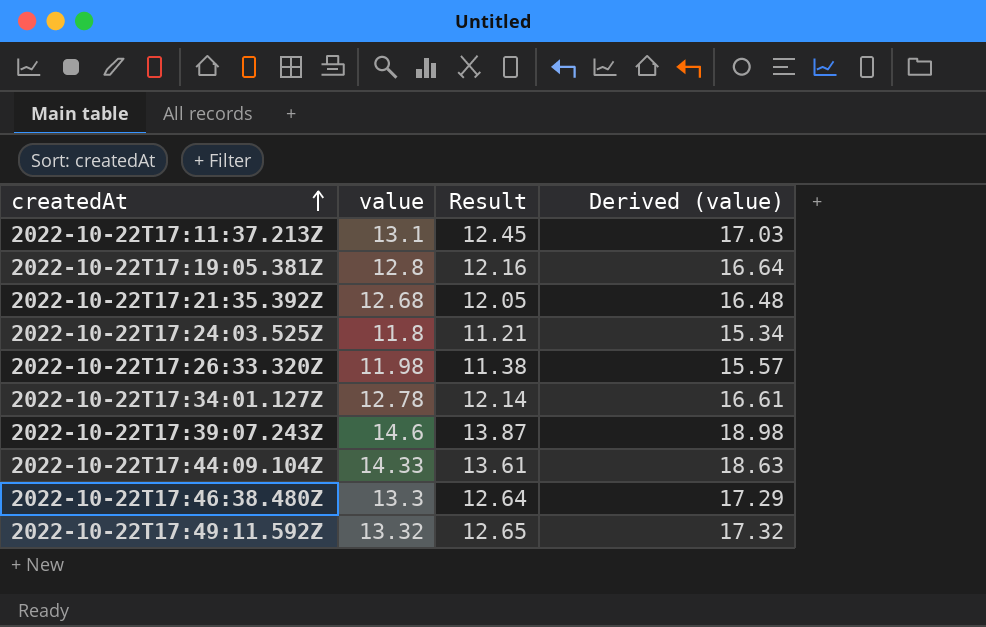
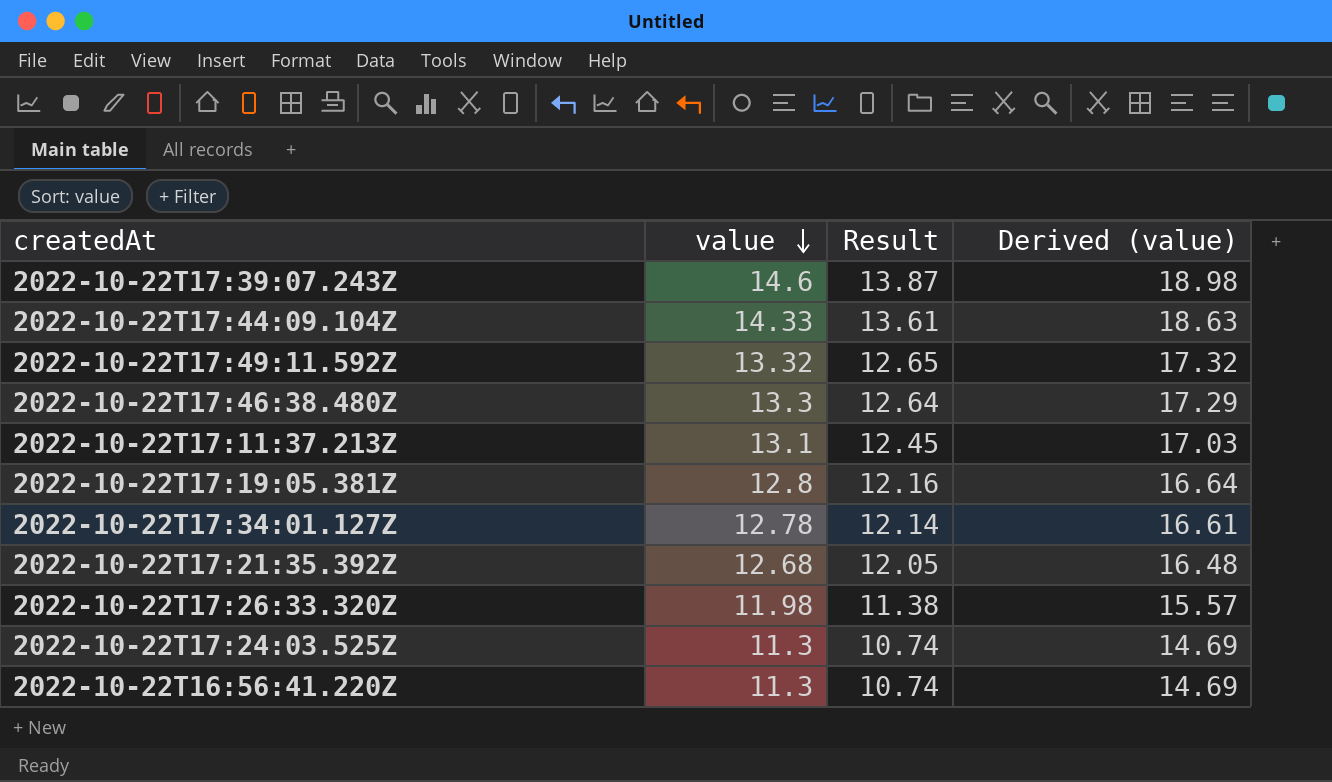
row order: createdAt ascending -> value descending
2022-10-22T17:24:03.525Z | value: 11.8 -> 11.3
2022-10-22T17:24:03.525Z | Result: 11.21 -> 10.74
2022-10-22T17:24:03.525Z | Derived (value): 15.34 -> 14.69
row 2022-10-22T16:56:41.220Z: none -> 11.3 | 10.74 | 14.69

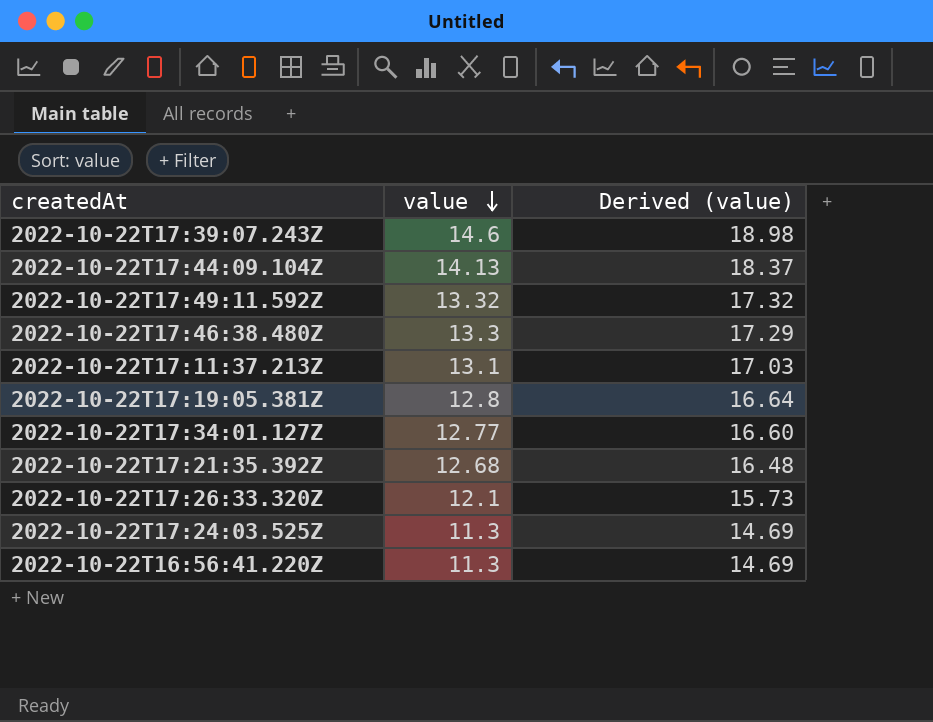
column Result | formula: [value] * 0.95 -> none
2022-10-22T17:44:09.104Z | value: 14.33 -> 14.13
2022-10-22T17:44:09.104Z | Derived (value): 18.63 -> 18.37
2022-10-22T17:34:01.127Z | value: 12.78 -> 12.77
2022-10-22T17:34:01.127Z | Derived (value): 16.61 -> 16.60
2022-10-22T17:26:33.320Z | value: 11.98 -> 12.1
2022-10-22T17:26:33.320Z | Derived (value): 15.57 -> 15.73

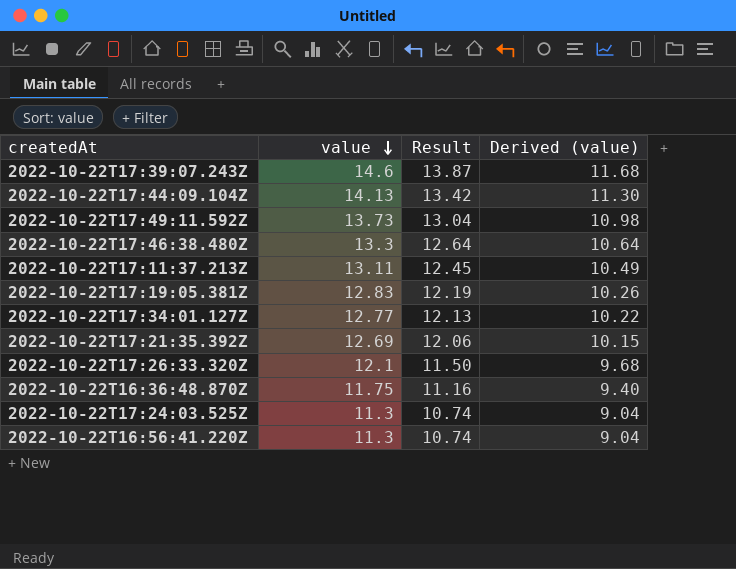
column Result | formula: none -> [value] * 0.95
column Derived (value) | formula: [value] * 1.3 -> [value] * 0.8
2022-10-22T17:49:11.592Z | value: 13.32 -> 13.73
2022-10-22T17:11:37.213Z | value: 13.1 -> 13.11
2022-10-22T17:19:05.381Z | value: 12.8 -> 12.83
2022-10-22T17:21:35.392Z | value: 12.68 -> 12.69
row 2022-10-22T16:36:48.870Z: none -> 11.75 | 11.16 | 9.40

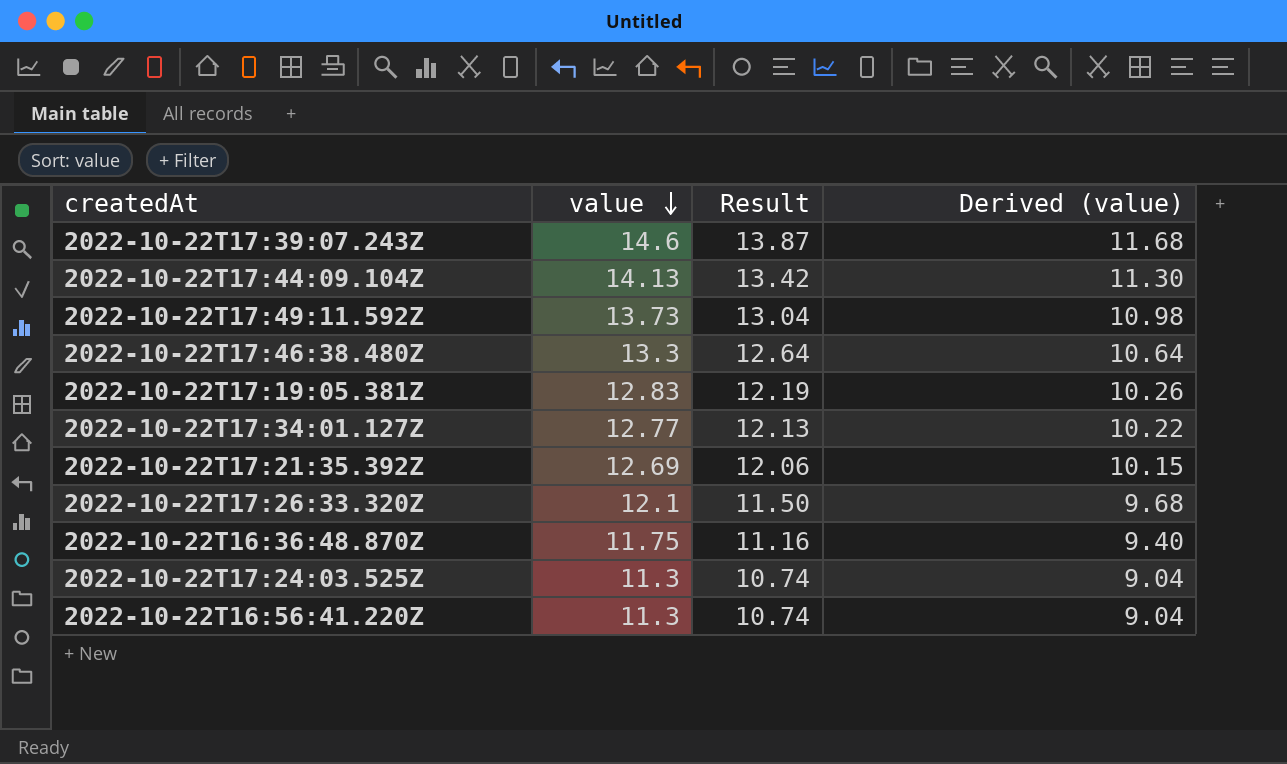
row 2022-10-22T17:11:37.213Z: 13.11 | 12.45 | 10.49 -> none

